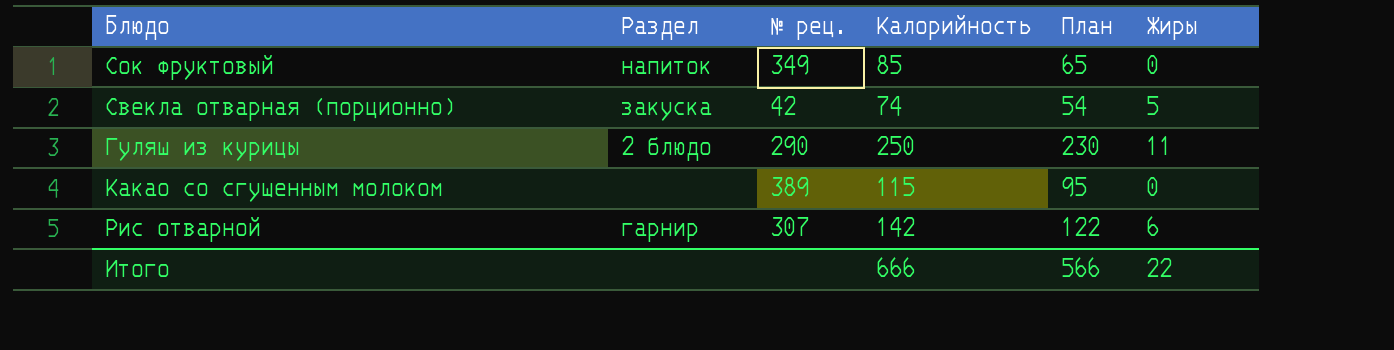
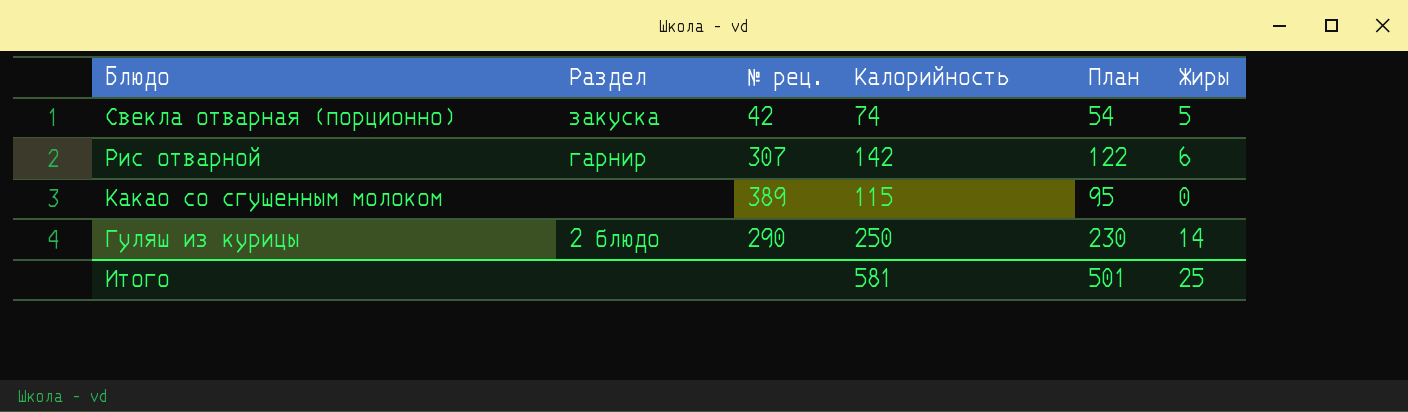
row order: none -> Блюдо descending
row Сок фруктовый: напиток | 349 | 85 | 65 | 0 -> none
Гуляш из курицы | Жиры: 11 -> 14
Итого | Калорийность: 666 -> 581
Итого | План: 566 -> 501
Итого | Жиры: 22 -> 25

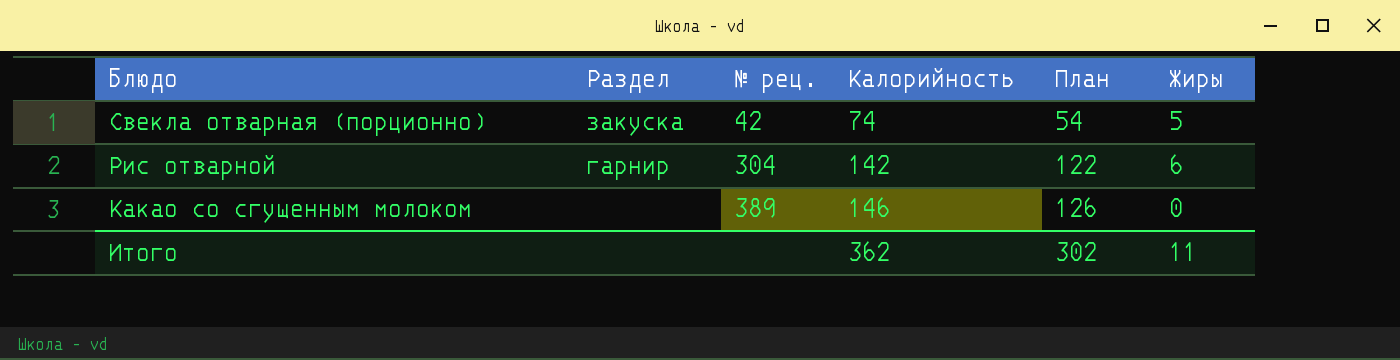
row Гуляш из курицы: 2 блюдо | 290 | 250 | 230 | 14 -> none
Рис отварной | № рец.: 307 -> 304
Какао со сгущенным молоком | Калорийность: 115 -> 146
Какао со сгущенным молоком | План: 95 -> 126
Итого | Калорийность: 581 -> 362
Итого | План: 501 -> 302
Итого | Жиры: 25 -> 11

